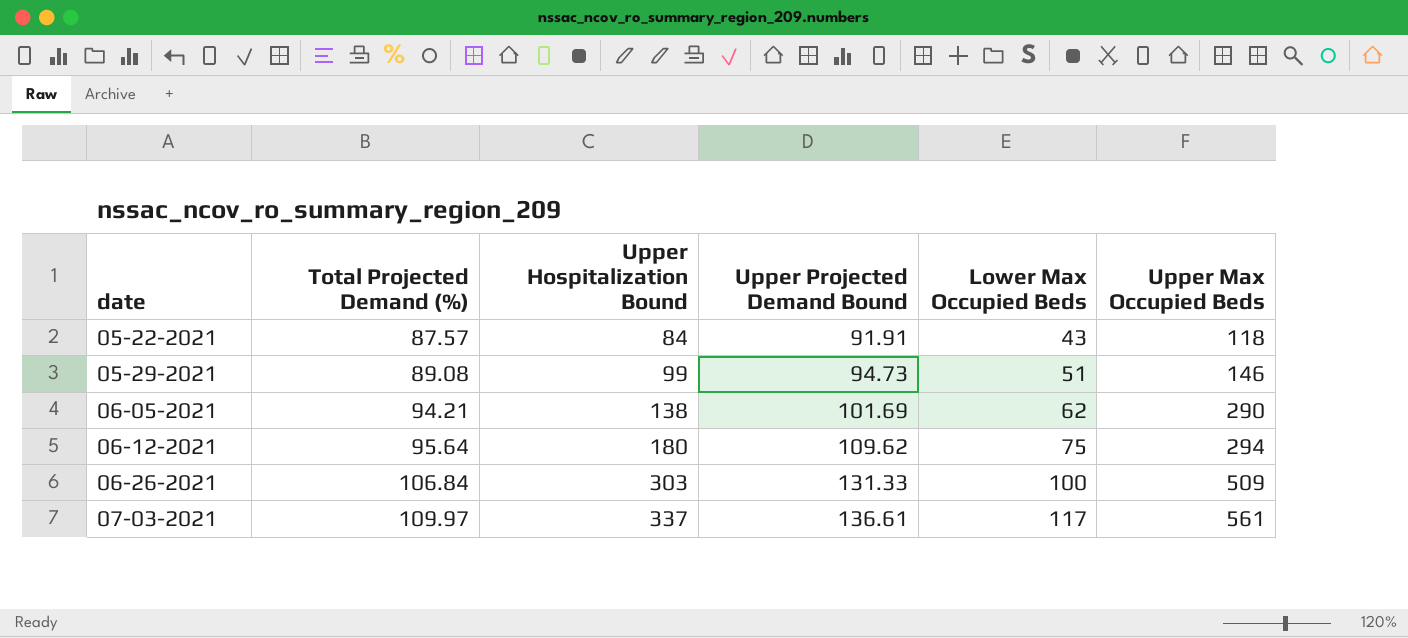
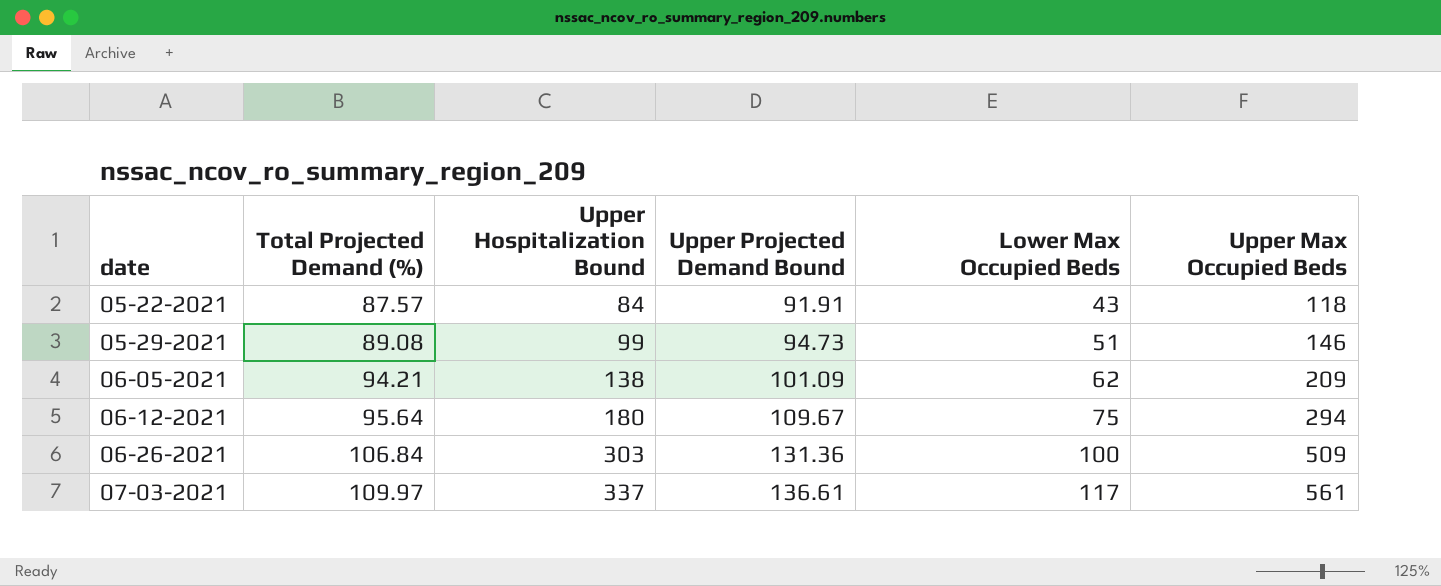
06-05-2021 | Upper Projected Demand Bound: 101.69 -> 101.09
06-05-2021 | Upper Max Occupied Beds: 290 -> 209
06-12-2021 | Upper Projected Demand Bound: 109.62 -> 109.67
06-26-2021 | Upper Projected Demand Bound: 131.33 -> 131.36

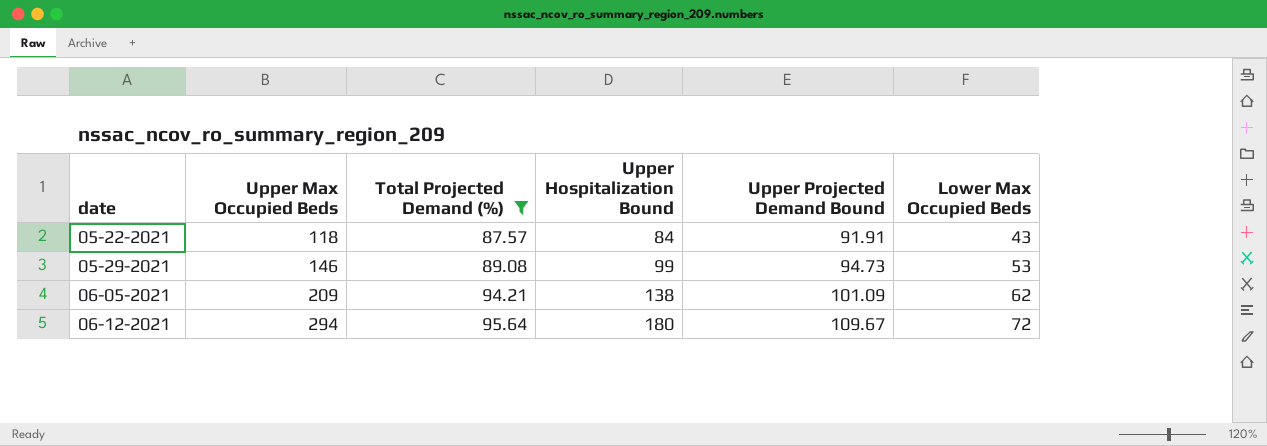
filter: none -> Total Projected Demand (%) <= 95.64
column Upper Max Occupied Beds | position: 6 -> 2
05-29-2021 | Lower Max Occupied Beds: 51 -> 53
06-12-2021 | Lower Max Occupied Beds: 75 -> 72

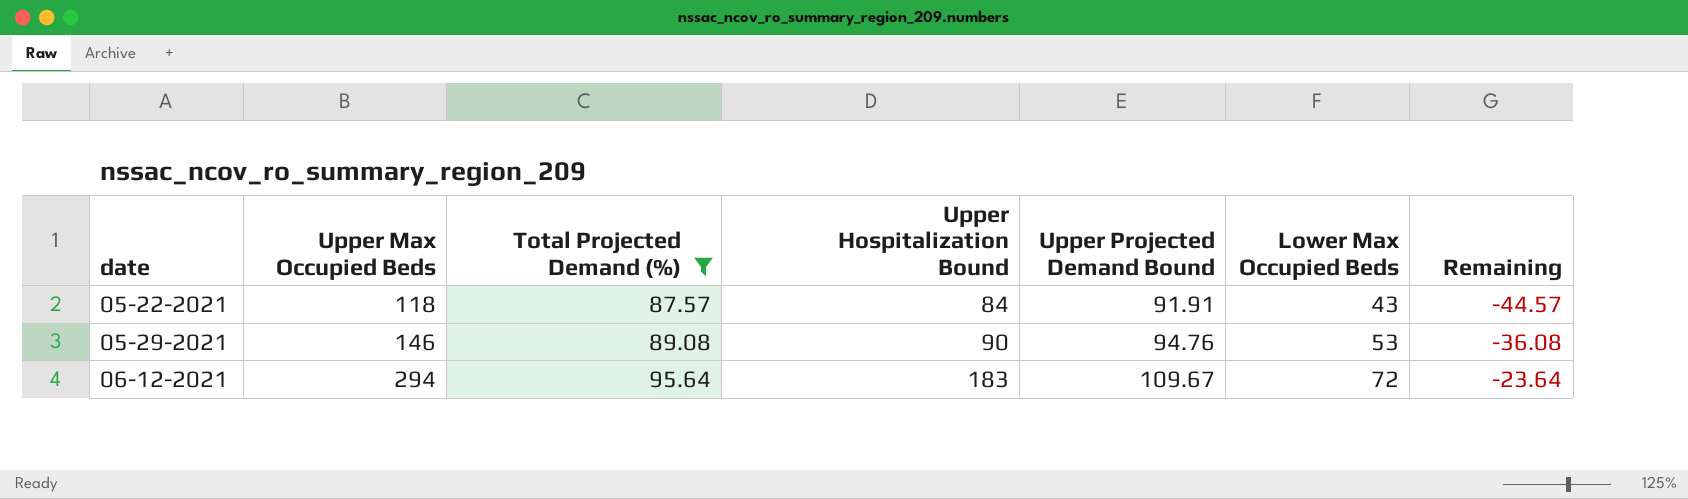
column Remaining | formula: none -> [Lower Max Occupied Beds] - [Total Projected Demand (%)]
row 06-05-2021: 209 | 94.21 | 138 | 101.09 | 62 -> none
05-29-2021 | Upper Hospitalization Bound: 99 -> 90
05-29-2021 | Upper Projected Demand Bound: 94.73 -> 94.76
06-12-2021 | Upper Hospitalization Bound: 180 -> 183

